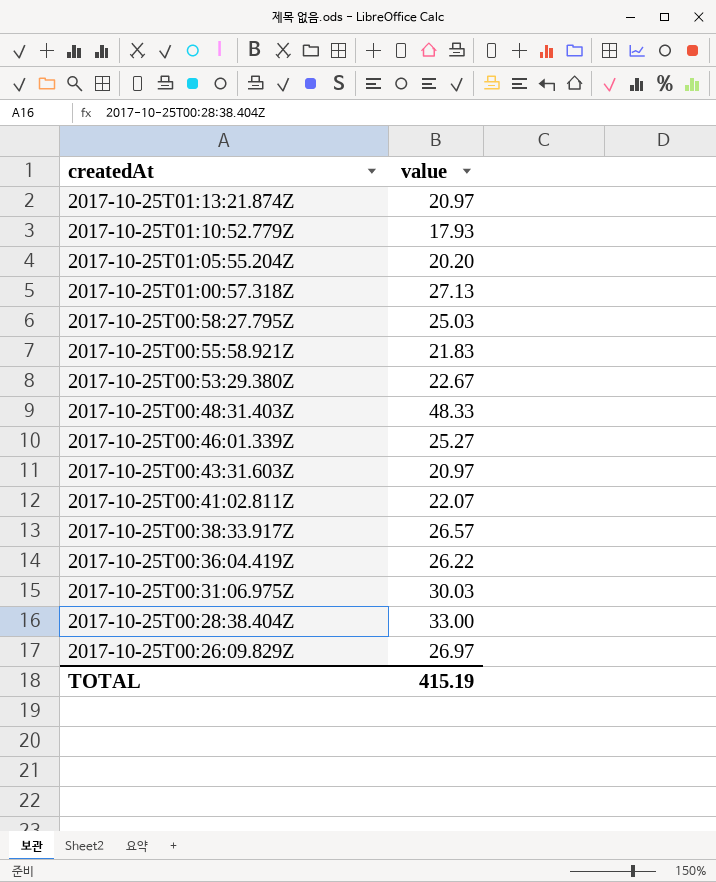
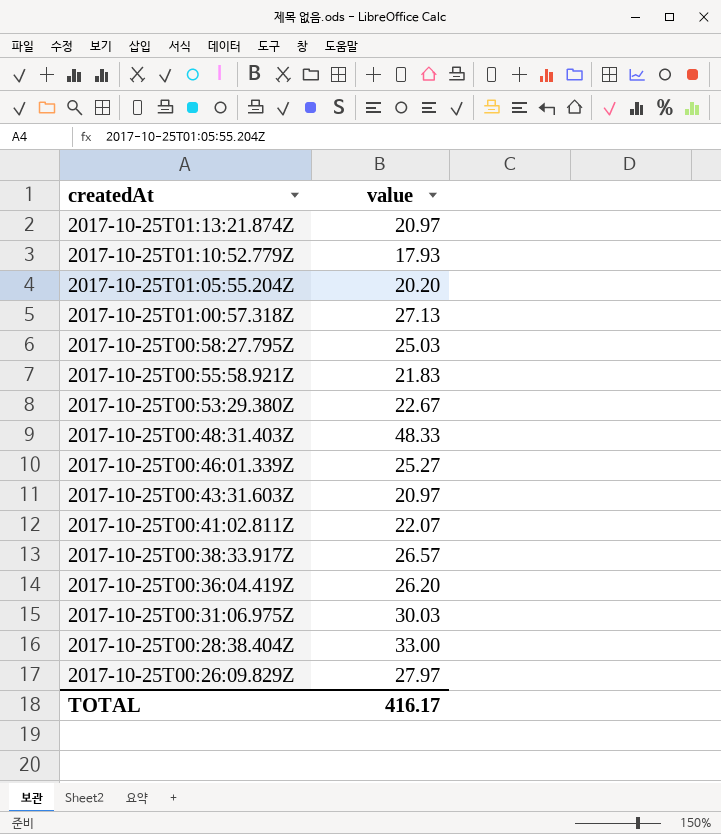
2017-10-25T00:36:04.419Z | value: 26.22 -> 26.20
2017-10-25T00:26:09.829Z | value: 26.97 -> 27.97
TOTAL | value: 415.19 -> 416.17

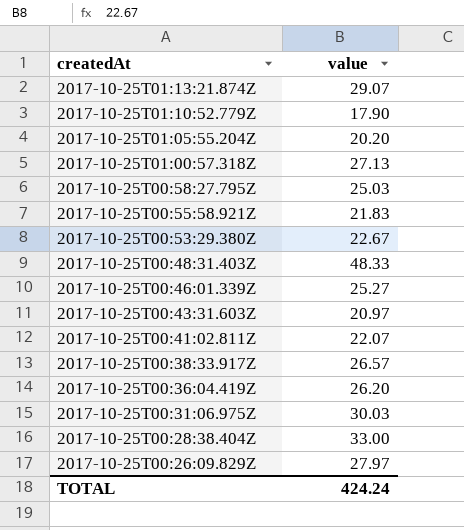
2017-10-25T01:13:21.874Z | value: 20.97 -> 29.07
2017-10-25T01:10:52.779Z | value: 17.93 -> 17.90
TOTAL | value: 416.17 -> 424.24

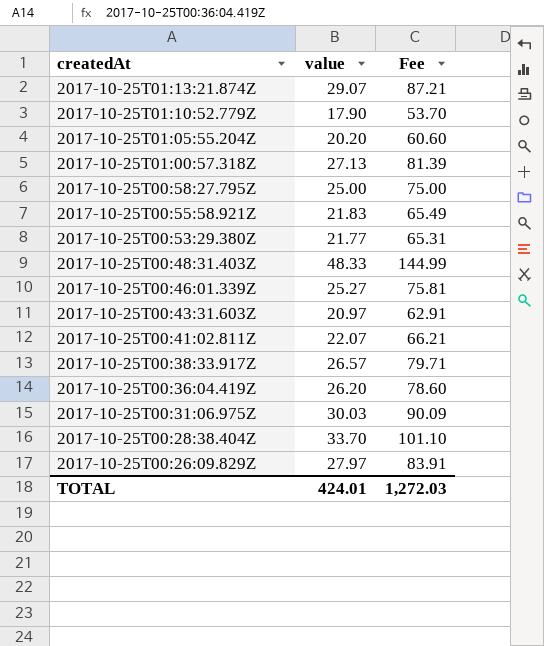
column Fee | formula: none -> [value] * 3
2017-10-25T00:58:27.795Z | value: 25.03 -> 25.00
2017-10-25T00:53:29.380Z | value: 22.67 -> 21.77
2017-10-25T00:28:38.404Z | value: 33.00 -> 33.70
TOTAL | value: 424.24 -> 424.01

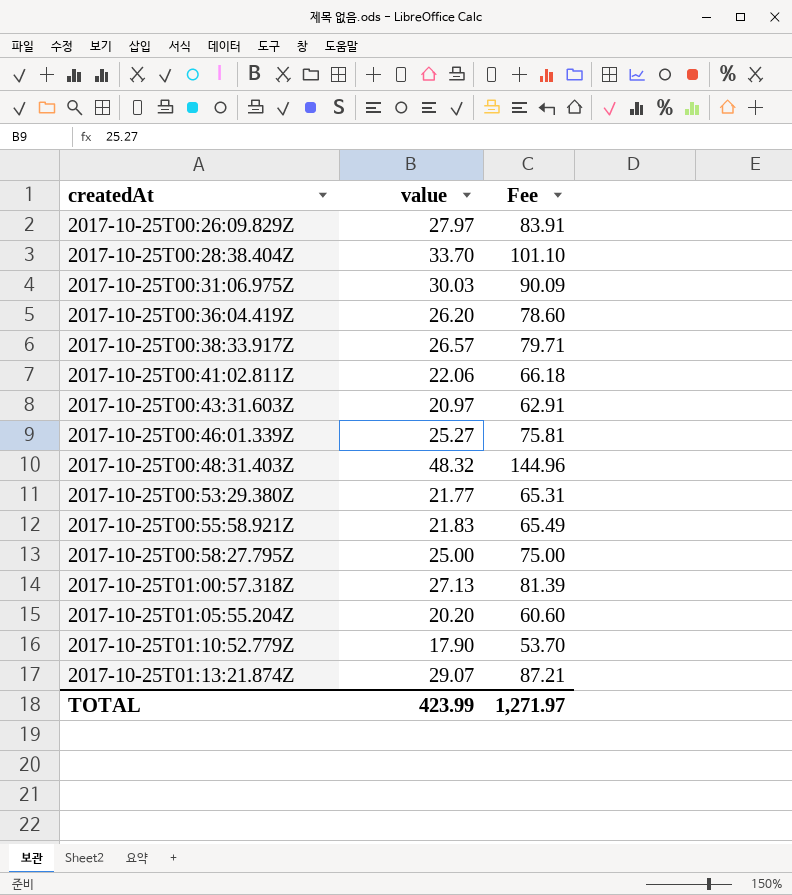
row order: createdAt descending -> createdAt ascending
2017-10-25T00:41:02.811Z | value: 22.07 -> 22.06
2017-10-25T00:41:02.811Z | Fee: 66.21 -> 66.18
2017-10-25T00:48:31.403Z | value: 48.33 -> 48.32
2017-10-25T00:48:31.403Z | Fee: 144.99 -> 144.96
TOTAL | value: 424.01 -> 423.99
TOTAL | Fee: 1,272.03 -> 1,271.97

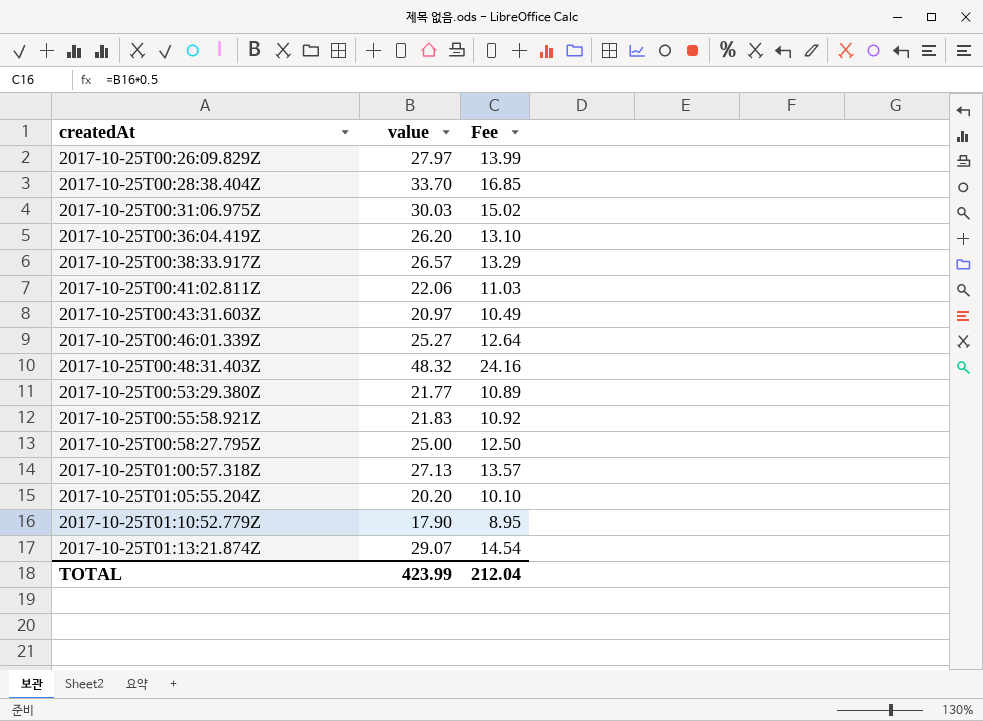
column Fee | formula: [value] * 3 -> [value] * 0.5
TOTAL | Fee: 1,271.97 -> 212.04

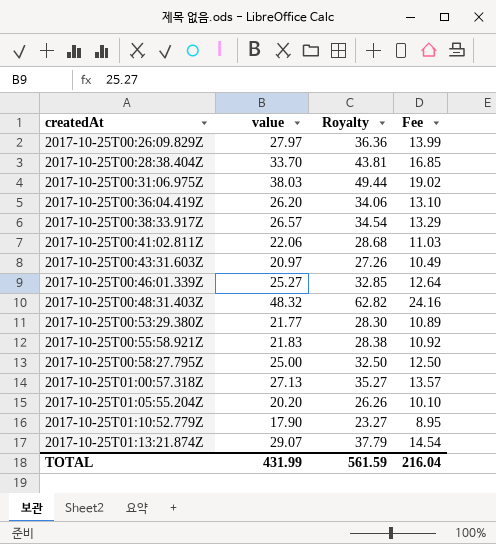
column Royalty | formula: none -> [value] * 1.3
2017-10-25T00:31:06.975Z | value: 30.03 -> 38.03
2017-10-25T00:31:06.975Z | Fee: 15.02 -> 19.02
TOTAL | value: 423.99 -> 431.99
TOTAL | Fee: 212.04 -> 216.04

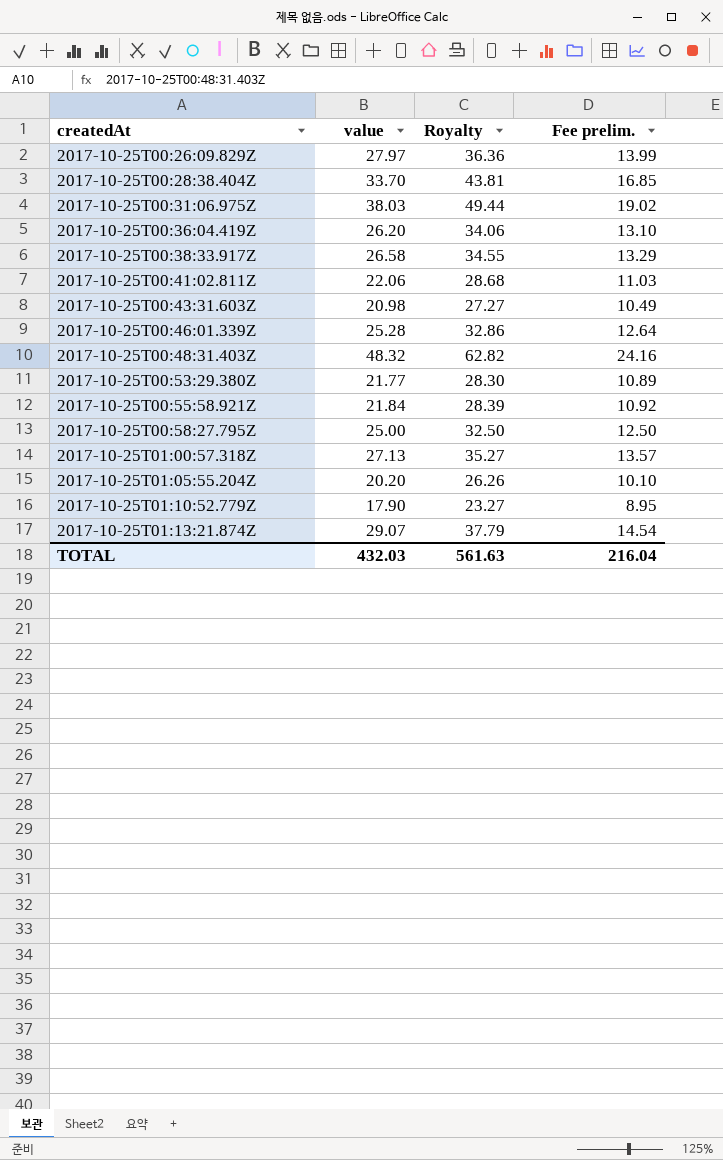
column name: Fee -> Fee prelim.
2017-10-25T00:38:33.917Z | value: 26.57 -> 26.58
2017-10-25T00:38:33.917Z | Royalty: 34.54 -> 34.55
2017-10-25T00:43:31.603Z | value: 20.97 -> 20.98
2017-10-25T00:43:31.603Z | Royalty: 27.26 -> 27.27
2017-10-25T00:46:01.339Z | value: 25.27 -> 25.28
2017-10-25T00:46:01.339Z | Royalty: 32.85 -> 32.86
2017-10-25T00:55:58.921Z | value: 21.83 -> 21.84
2017-10-25T00:55:58.921Z | Royalty: 28.38 -> 28.39
TOTAL | value: 431.99 -> 432.03
TOTAL | Royalty: 561.59 -> 561.63

